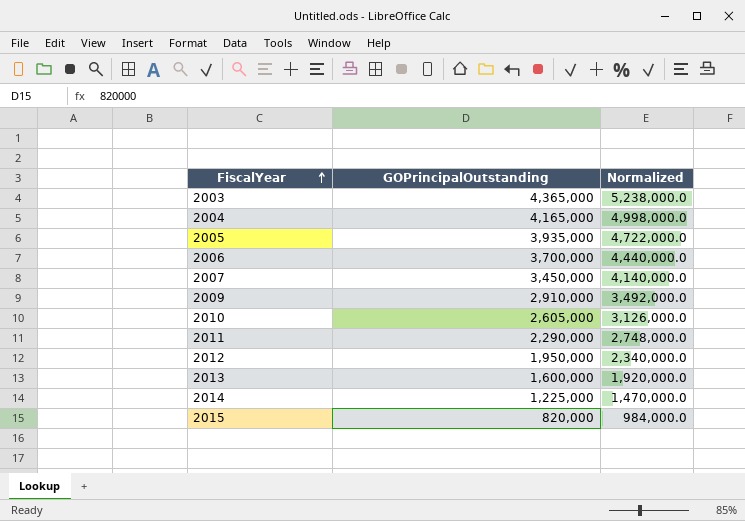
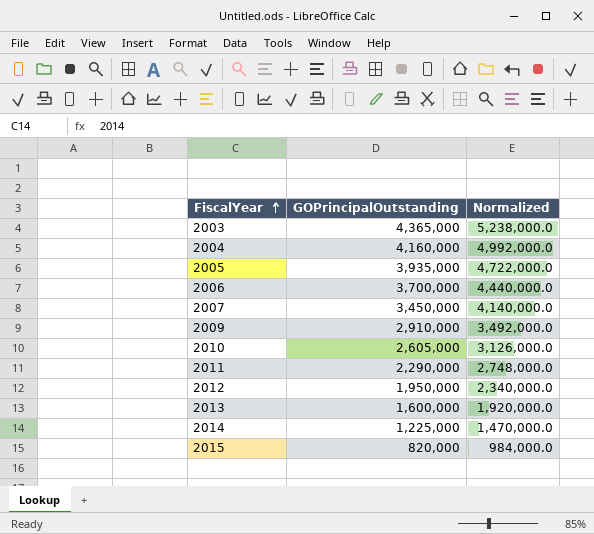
2004 | GOPrincipalOutstanding: 4,165,000 -> 4,160,000
2004 | Normalized: 4,998,000.0 -> 4,992,000.0

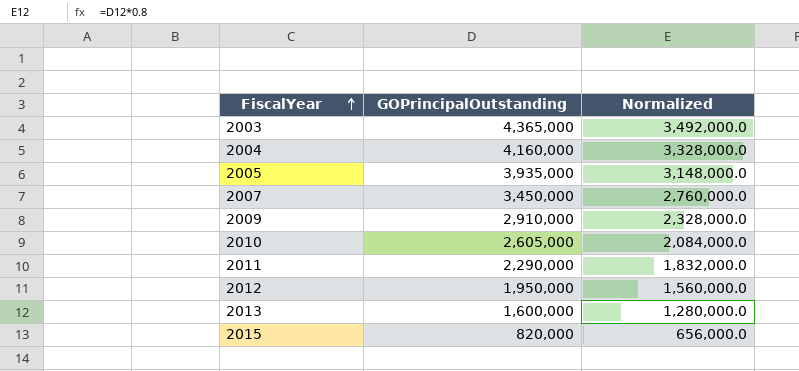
column Normalized | formula: [GOPrincipalOutstanding] * 1.2 -> [GOPrincipalOutstanding] * 0.8
row 2006: 3,700,000 | 4,440,000.0 -> none
row 2014: 1,225,000 | 1,470,000.0 -> none

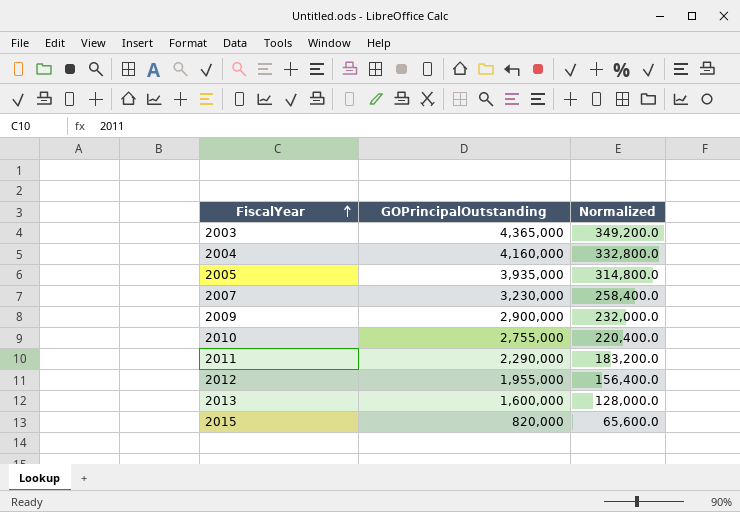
column Normalized | formula: [GOPrincipalOutstanding] * 0.8 -> [GOPrincipalOutstanding] * 0.08
2007 | GOPrincipalOutstanding: 3,450,000 -> 3,230,000
2009 | GOPrincipalOutstanding: 2,910,000 -> 2,900,000
2010 | GOPrincipalOutstanding: 2,605,000 -> 2,755,000
2012 | GOPrincipalOutstanding: 1,950,000 -> 1,955,000

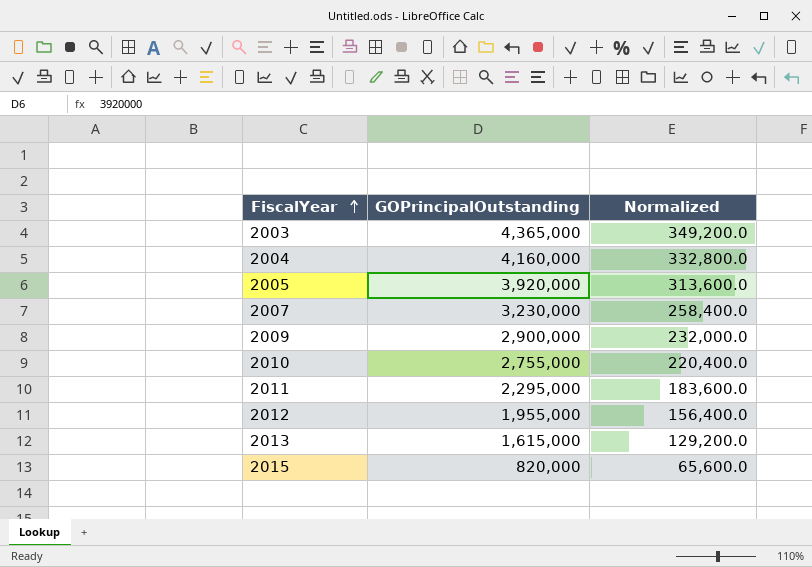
2005 | GOPrincipalOutstanding: 3,935,000 -> 3,920,000
2005 | Normalized: 314,800.0 -> 313,600.0
2011 | GOPrincipalOutstanding: 2,290,000 -> 2,295,000
2011 | Normalized: 183,200.0 -> 183,600.0
2013 | GOPrincipalOutstanding: 1,600,000 -> 1,615,000
2013 | Normalized: 128,000.0 -> 129,200.0

